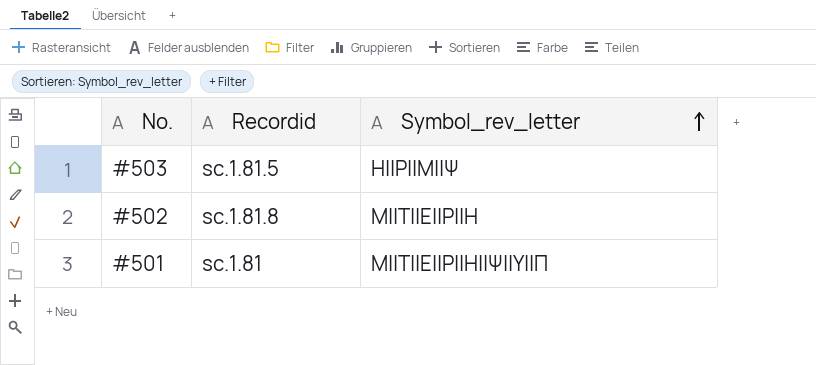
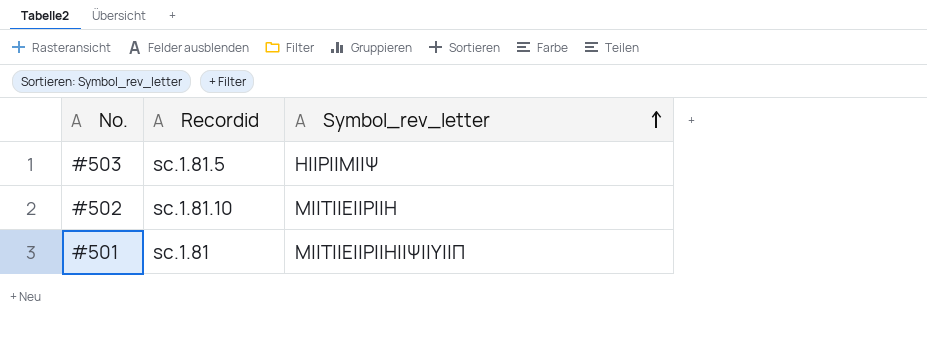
#502 | Recordid: sc.1.81.8 -> sc.1.81.10

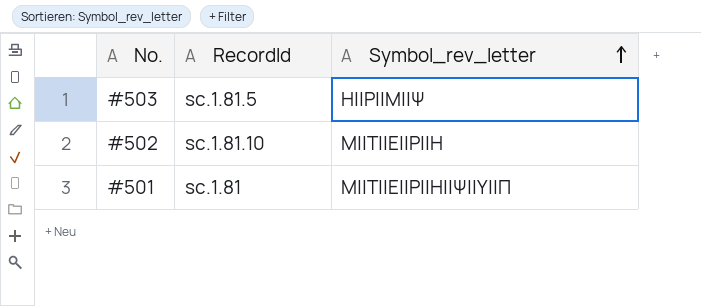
column name: Recordid -> RecordId

